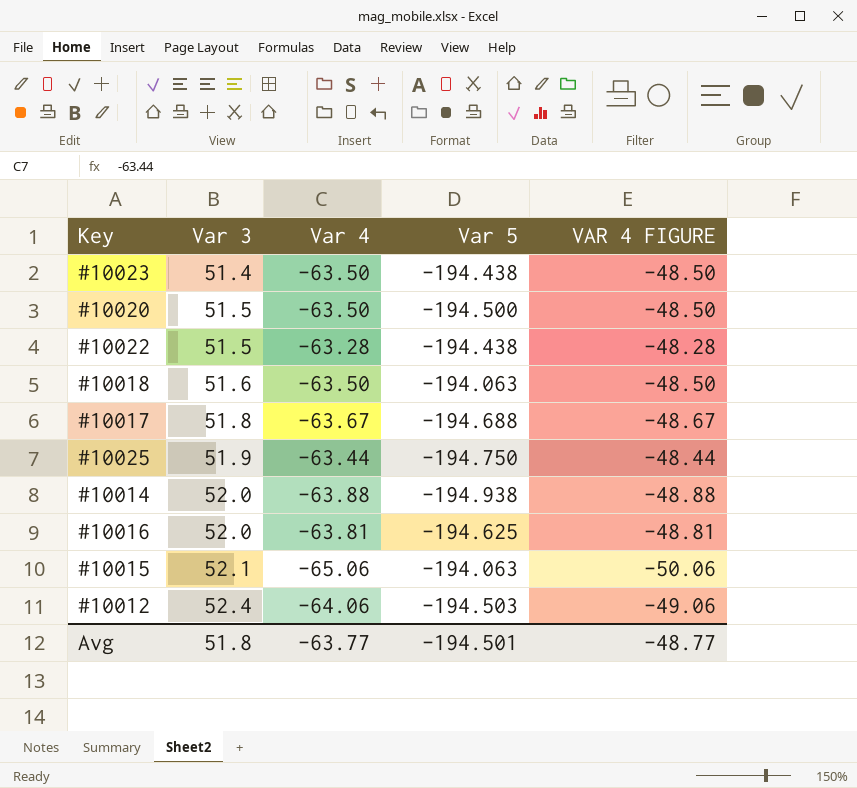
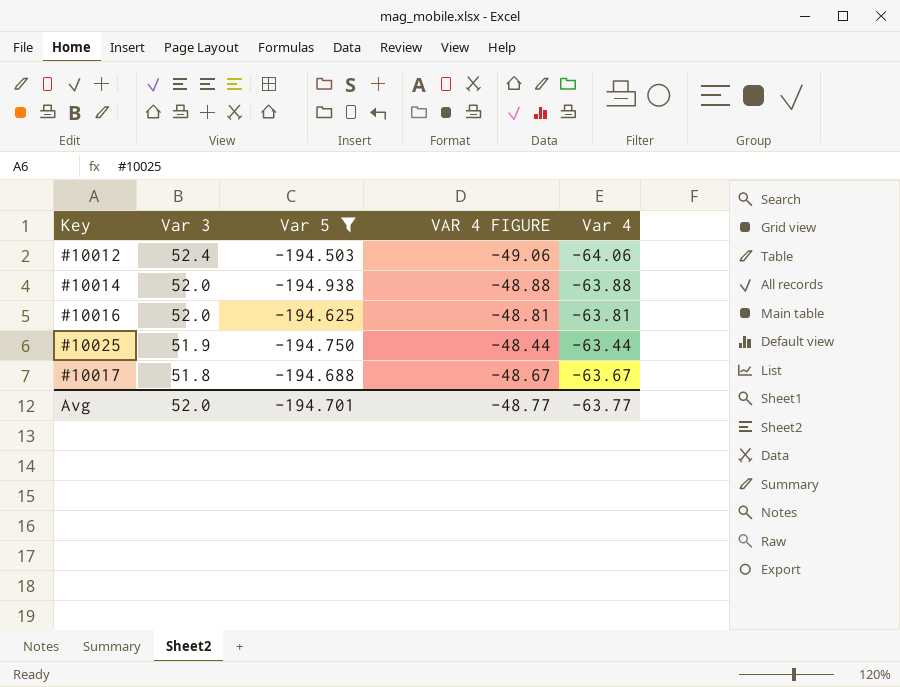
filter: none -> Var 5 <= -194.503
row order: Var 3 ascending -> Var 3 descending
column Var 4 | position: 3 -> 5
Avg | Var 3: 51.8 -> 52.0
Avg | Var 5: -194.501 -> -194.701

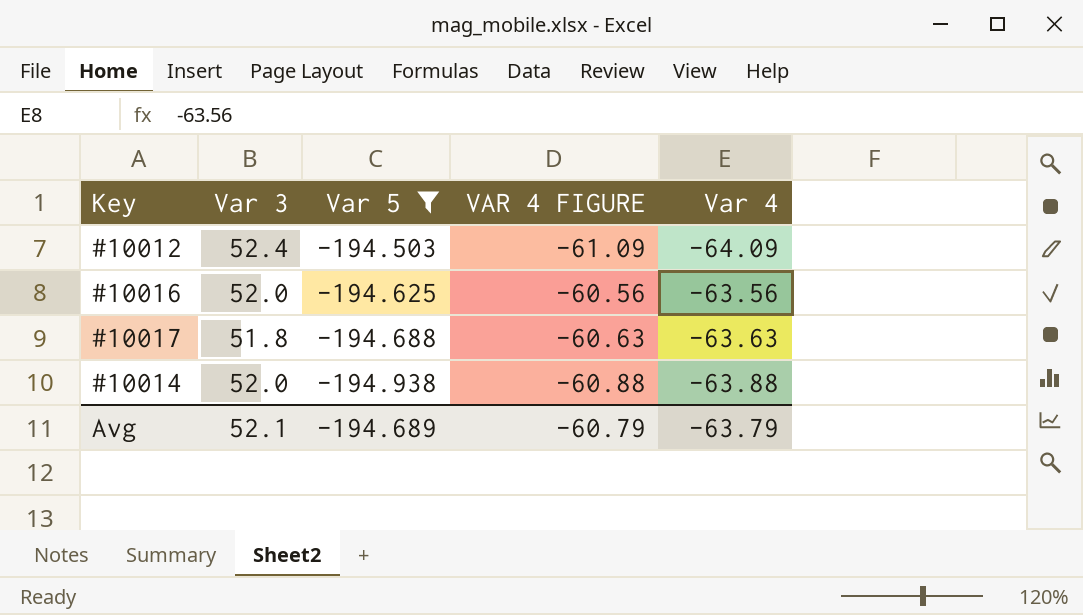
row order: Var 3 descending -> Var 5 descending
column VAR 4 FIGURE | formula: [Var 4] + 15 -> [Var 4] + 3
row #10025: 51.9 | -194.750 | -48.44 | -63.44 -> none
#10012 | Var 4: -64.06 -> -64.09
#10016 | Var 4: -63.81 -> -63.56
#10017 | Var 4: -63.67 -> -63.63
Avg | Var 3: 52.0 -> 52.1
Avg | Var 5: -194.701 -> -194.689
Avg | VAR 4 FIGURE: -48.77 -> -60.79
Avg | Var 4: -63.77 -> -63.79

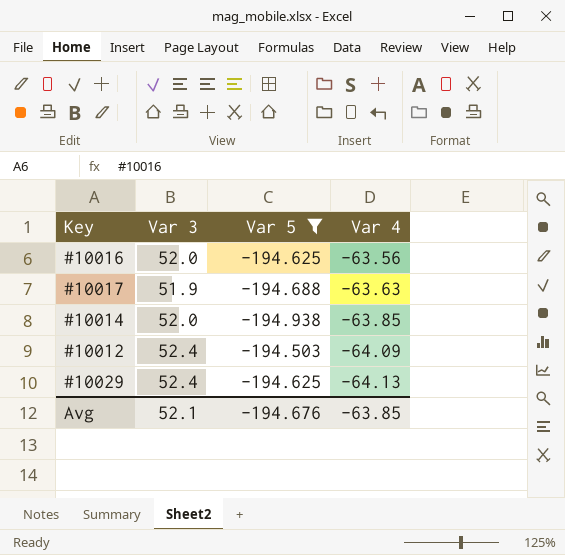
row order: Var 5 descending -> Var 4 descending
column VAR 4 FIGURE | formula: [Var 4] + 3 -> none
#10017 | Var 3: 51.8 -> 51.9
#10014 | Var 4: -63.88 -> -63.85
row #10029: none -> 52.4 | -194.625 | -64.13
Avg | Var 5: -194.689 -> -194.676
Avg | Var 4: -63.79 -> -63.85

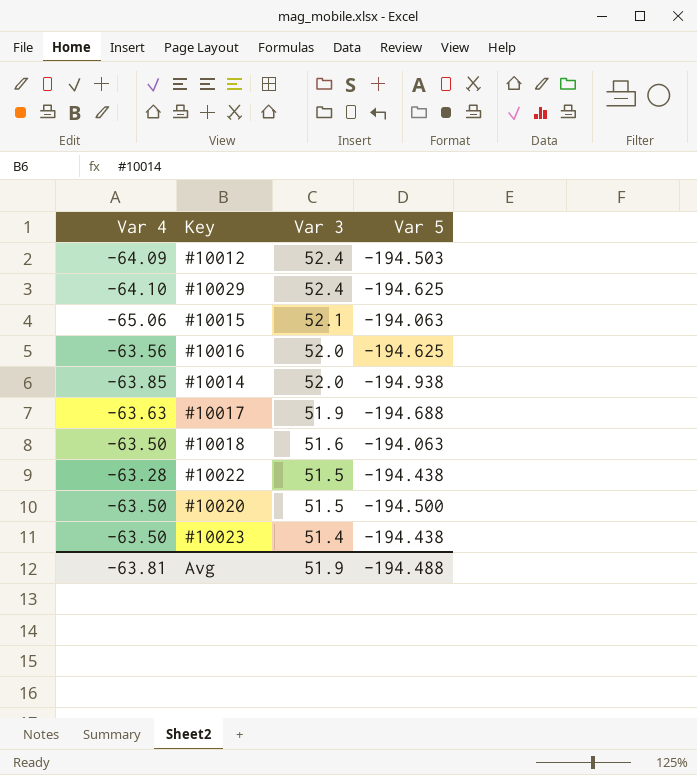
filter: Var 5 <= -194.503 -> none
row order: Var 4 descending -> Var 3 descending
column Var 4 | position: 4 -> 1
#10029 | Var 4: -64.13 -> -64.10
Avg | Var 4: -63.85 -> -63.81
Avg | Var 3: 52.1 -> 51.9
Avg | Var 5: -194.676 -> -194.488

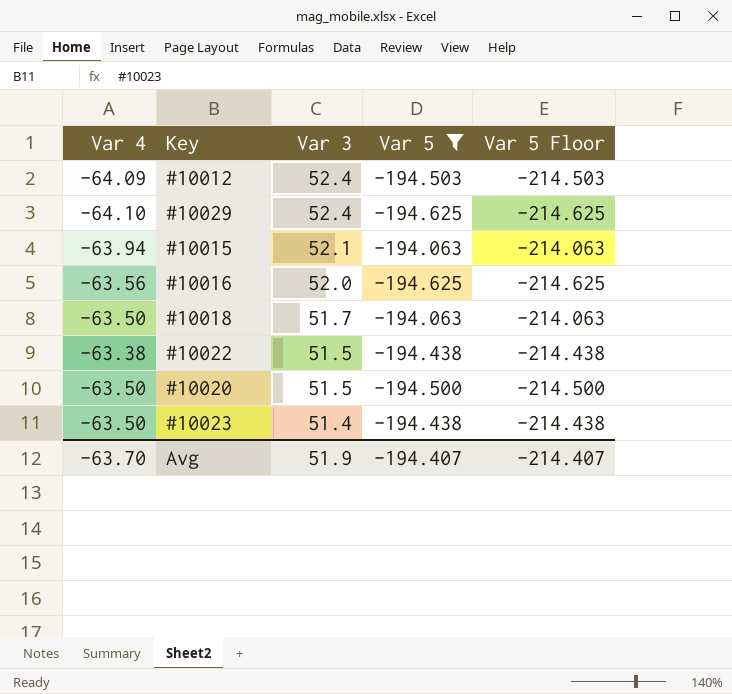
filter: none -> Var 5 >= -194.625
column Var 5 Floor | formula: none -> [Var 5] - 20
#10015 | Var 4: -65.06 -> -63.94
#10018 | Var 3: 51.6 -> 51.7
#10022 | Var 4: -63.28 -> -63.38
Avg | Var 4: -63.81 -> -63.70
Avg | Var 5: -194.488 -> -194.407

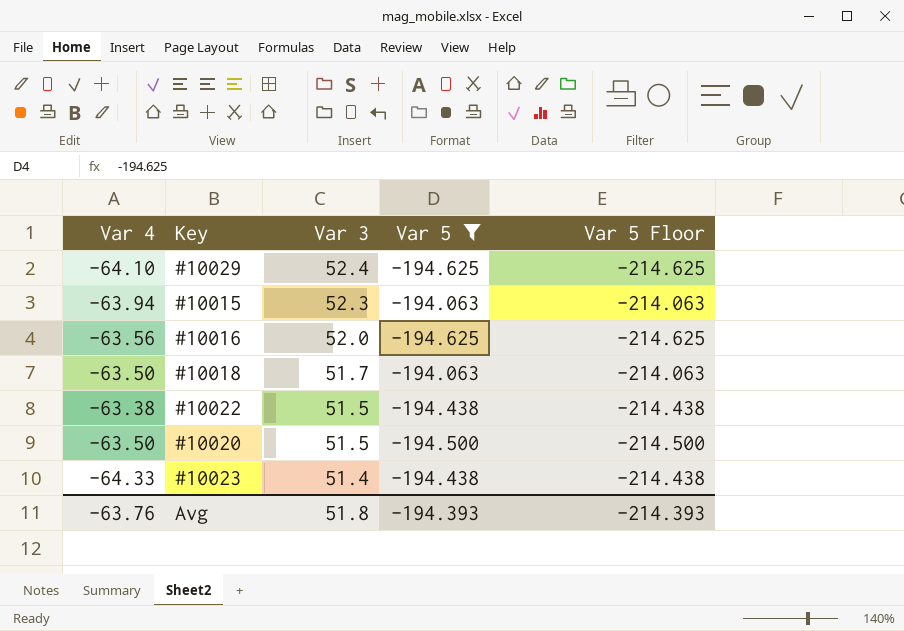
row #10012: -64.09 | 52.4 | -194.503 | -214.503 -> none
#10015 | Var 3: 52.1 -> 52.3
#10023 | Var 4: -63.50 -> -64.33
Avg | Var 4: -63.70 -> -63.76
Avg | Var 3: 51.9 -> 51.8
Avg | Var 5: -194.407 -> -194.393
Avg | Var 5 Floor: -214.407 -> -214.393

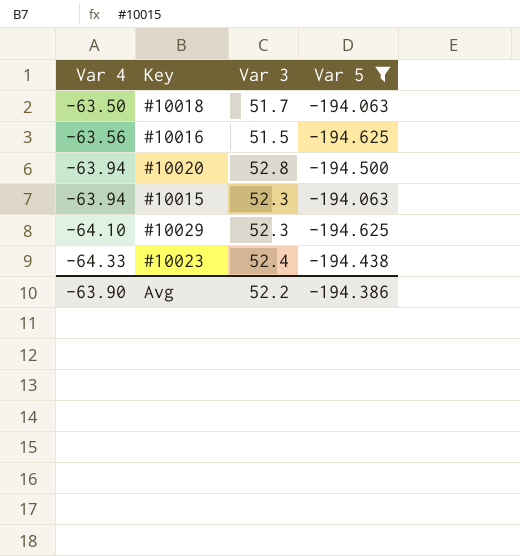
row order: Var 3 descending -> Var 4 descending
column Var 5 Floor | formula: [Var 5] - 20 -> none
row #10022: -63.38 | 51.5 | -194.438 | -214.438 -> none
#10016 | Var 3: 52.0 -> 51.5
#10020 | Var 4: -63.50 -> -63.94
#10020 | Var 3: 51.5 -> 52.8
#10029 | Var 3: 52.4 -> 52.3
#10023 | Var 3: 51.4 -> 52.4
Avg | Var 4: -63.76 -> -63.90
Avg | Var 3: 51.8 -> 52.2
Avg | Var 5: -194.393 -> -194.386

